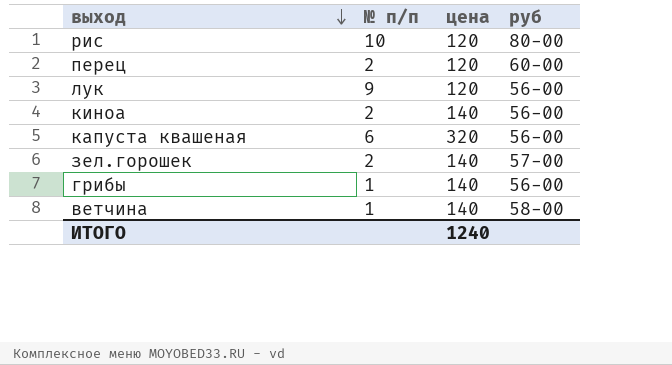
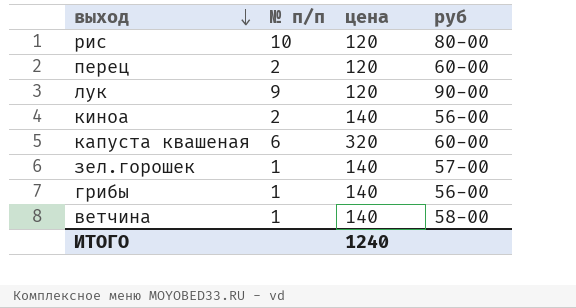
лук | руб: 56-00 -> 90-00
капуста квашеная | руб: 56-00 -> 60-00
зел.горошек | № п/п: 2 -> 1

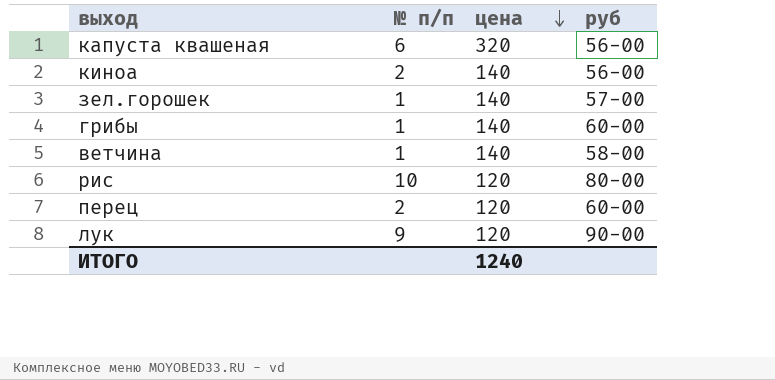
row order: выход descending -> цена descending
капуста квашеная | руб: 60-00 -> 56-00
грибы | руб: 56-00 -> 60-00

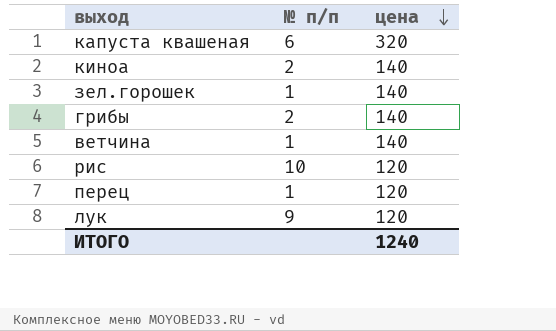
column руб | position: 4 -> none
грибы | № п/п: 1 -> 2
перец | № п/п: 2 -> 1

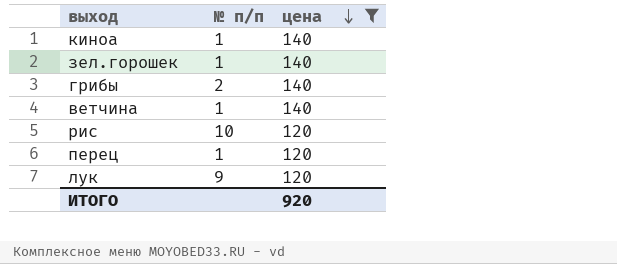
filter: none -> цена != 320
киноа | № п/п: 2 -> 1
ИТОГО | цена: 1240 -> 920

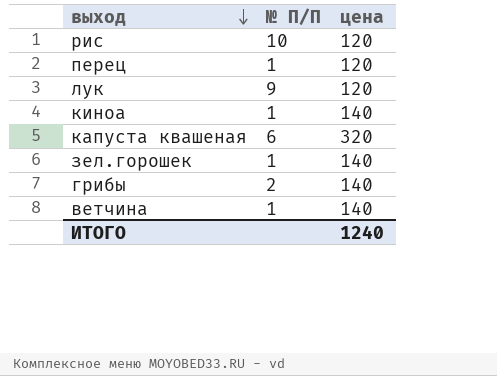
filter: цена != 320 -> none
row order: цена descending -> выход descending
column name: № п/п -> № П/П
ИТОГО | цена: 920 -> 1240

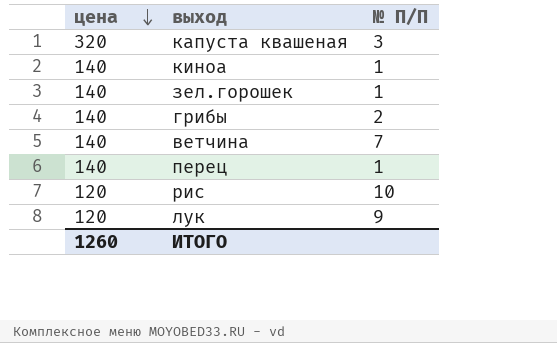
row order: выход descending -> цена descending
column цена | position: 3 -> 1
капуста квашеная | № П/П: 6 -> 3
ветчина | № П/П: 1 -> 7
перец | цена: 120 -> 140
ИТОГО | цена: 1240 -> 1260

